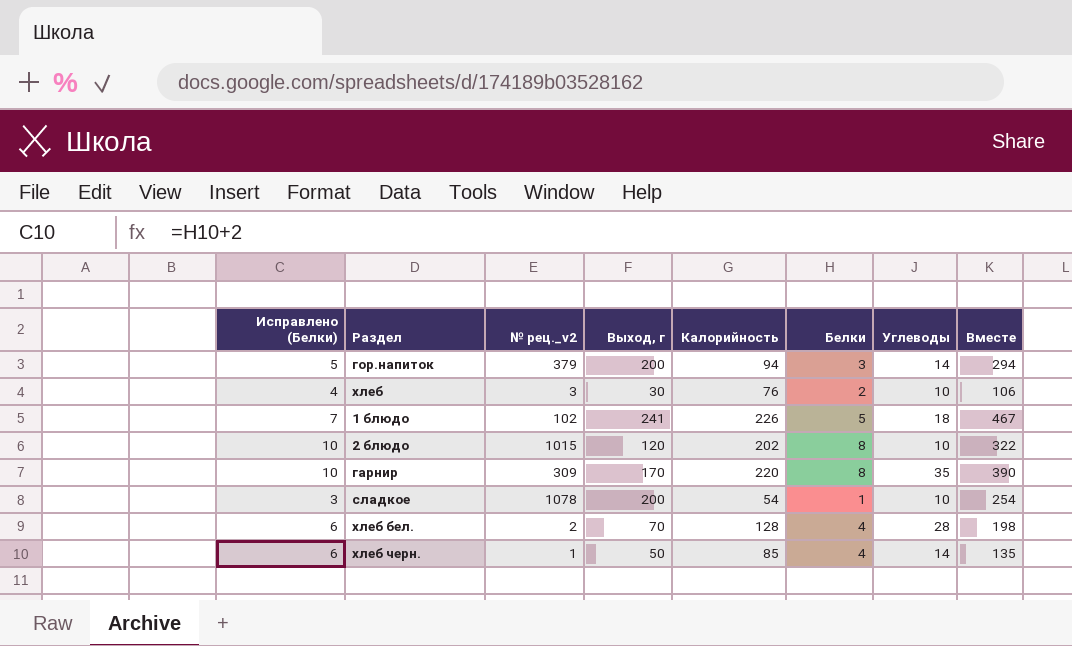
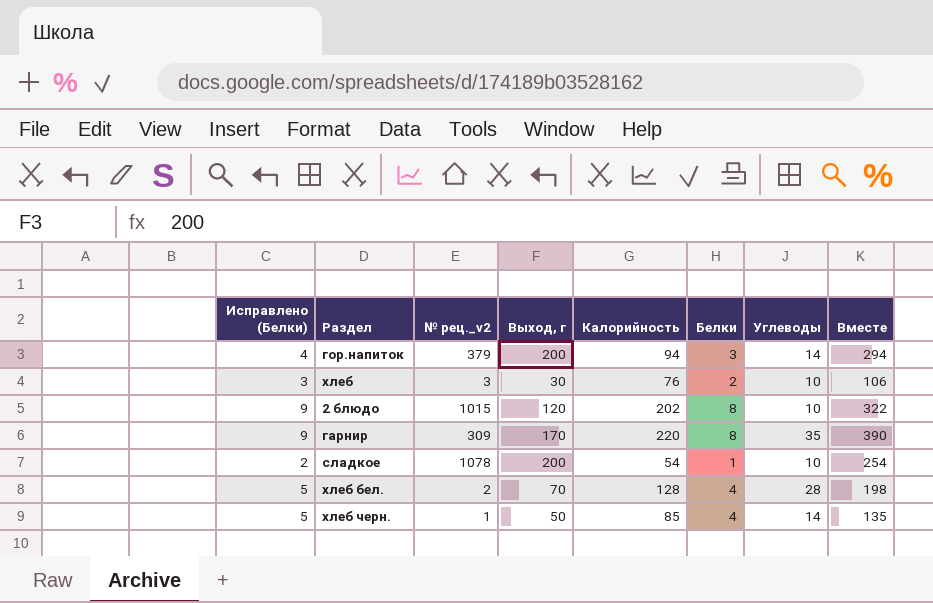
column Исправлено (Белки) | formula: [Белки] + 2 -> [Белки] + 1
row 1 блюдо: 7 | 102 | 241 | 226 | 5 | 18 | 467 -> none

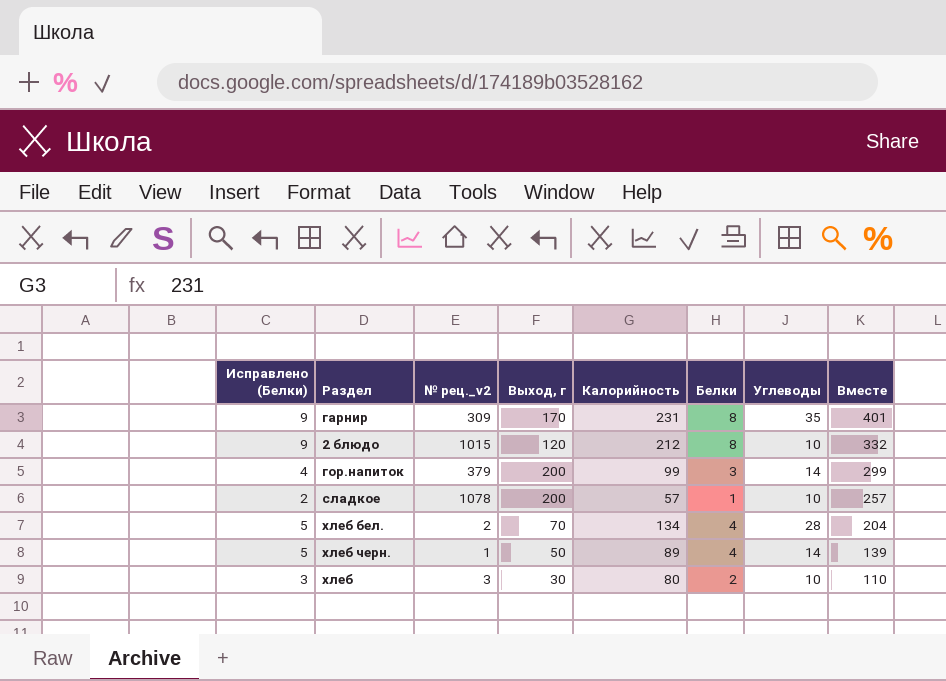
row order: none -> Вместе descending
гарнир | Калорийность: 220 -> 231
гарнир | Вместе: 390 -> 401
2 блюдо | Калорийность: 202 -> 212
2 блюдо | Вместе: 322 -> 332
гор.напиток | Калорийность: 94 -> 99
гор.напиток | Вместе: 294 -> 299
сладкое | Калорийность: 54 -> 57
сладкое | Вместе: 254 -> 257
хлеб бел. | Калорийность: 128 -> 134
хлеб бел. | Вместе: 198 -> 204
хлеб черн. | Калорийность: 85 -> 89
хлеб черн. | Вместе: 135 -> 139
хлеб | Калорийность: 76 -> 80
хлеб | Вместе: 106 -> 110

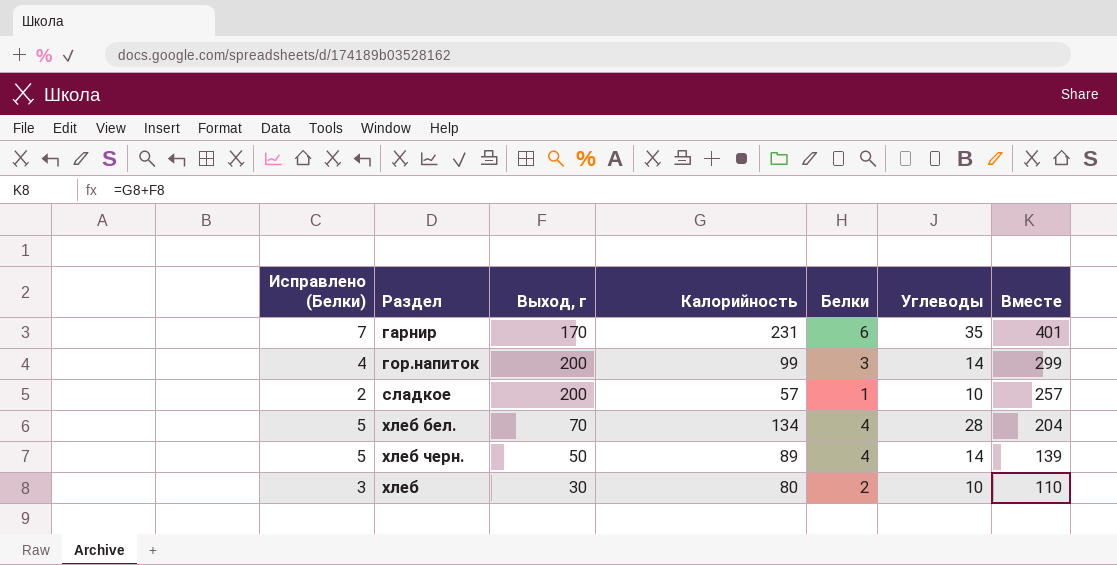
column № рец._v2 | position: 3 -> none
row 2 блюдо: 9 | 1015 | 120 | 212 | 8 | 10 | 332 -> none
гарнир | Исправлено (Белки): 9 -> 7
гарнир | Белки: 8 -> 6

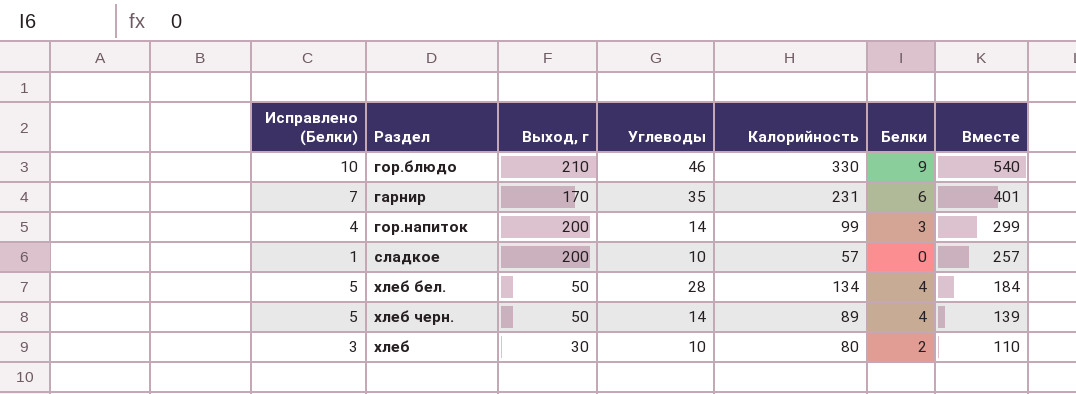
column Углеводы | position: 6 -> 4
row гор.блюдо: none -> 10 | 210 | 46 | 330 | 9 | 540
сладкое | Исправлено (Белки): 2 -> 1
сладкое | Белки: 1 -> 0
хлеб бел. | Выход, г: 70 -> 50
хлеб бел. | Вместе: 204 -> 184

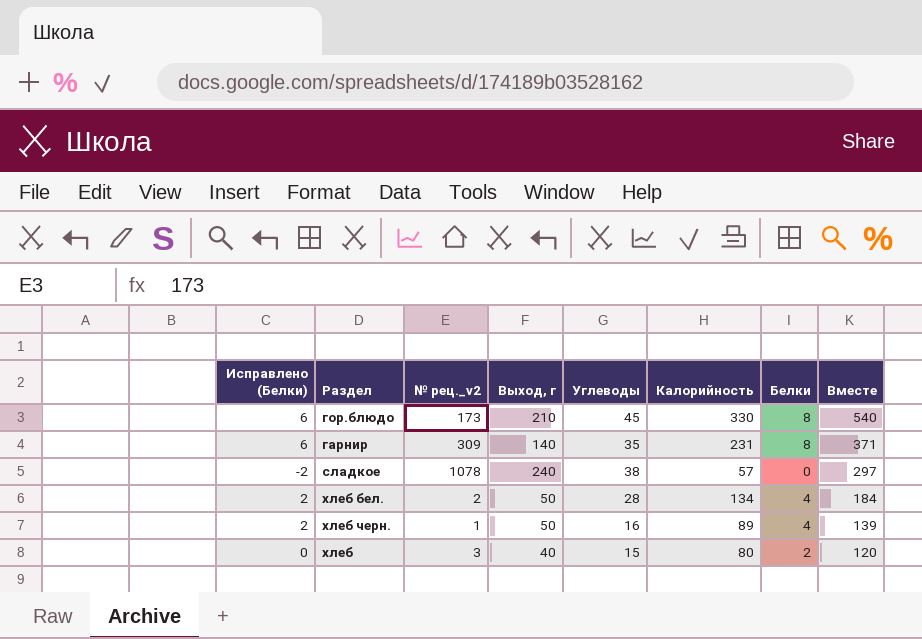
column Исправлено (Белки) | formula: [Белки] + 1 -> [Белки] - 2
column № рец._v2 | position: none -> 3
row гор.напиток: 4 | 200 | 14 | 99 | 3 | 299 -> none
гор.блюдо | Углеводы: 46 -> 45
гор.блюдо | Белки: 9 -> 8
гарнир | Выход, г: 170 -> 140
гарнир | Белки: 6 -> 8
гарнир | Вместе: 401 -> 371
сладкое | Выход, г: 200 -> 240
сладкое | Углеводы: 10 -> 38
сладкое | Вместе: 257 -> 297
хлеб черн. | Углеводы: 14 -> 16
хлеб | Выход, г: 30 -> 40
хлеб | Углеводы: 10 -> 15
хлеб | Вместе: 110 -> 120

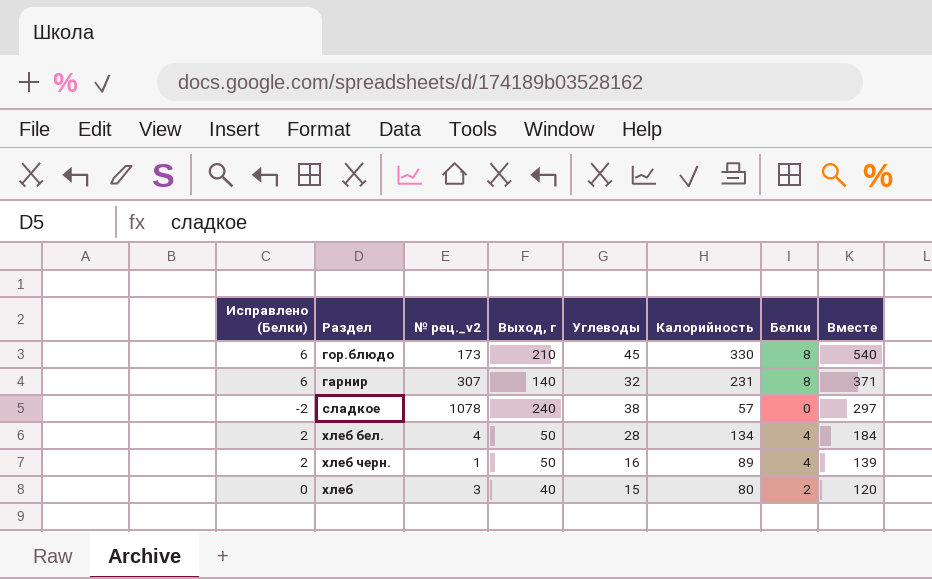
гарнир | № рец._v2: 309 -> 307
гарнир | Углеводы: 35 -> 32
хлеб бел. | № рец._v2: 2 -> 4

